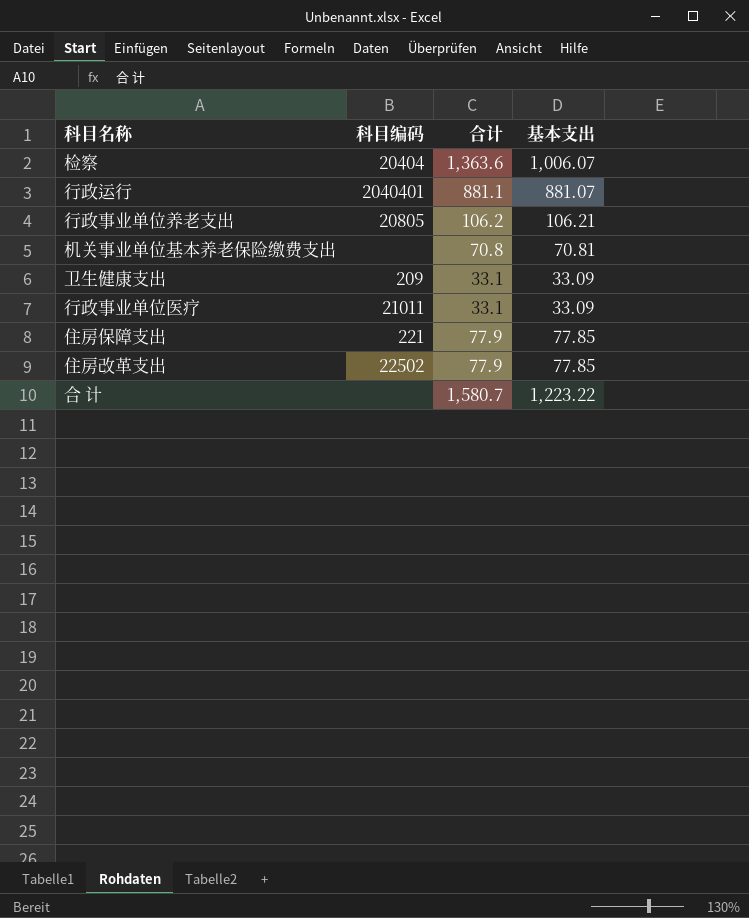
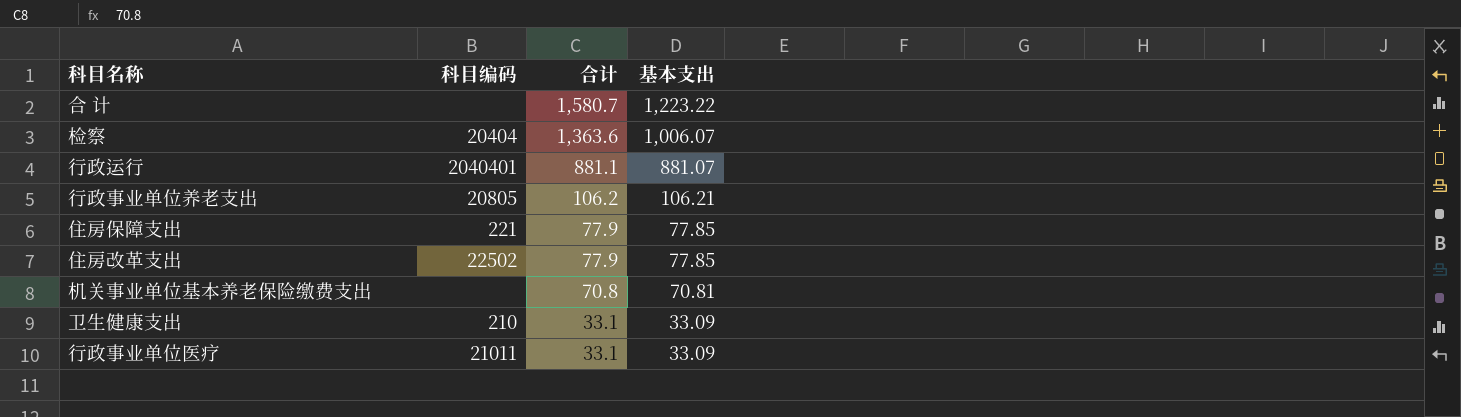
row order: none -> 合计 descending
卫生健康支出 | 科目编码: 209 -> 210

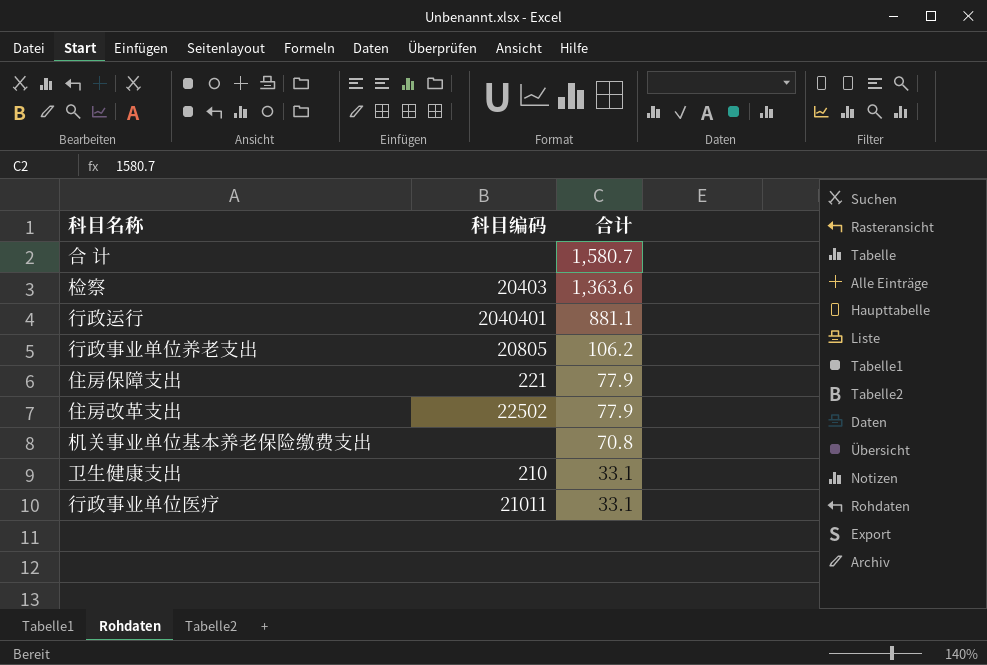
column 基本支出 | position: 4 -> none
检察 | 科目编码: 20404 -> 20403

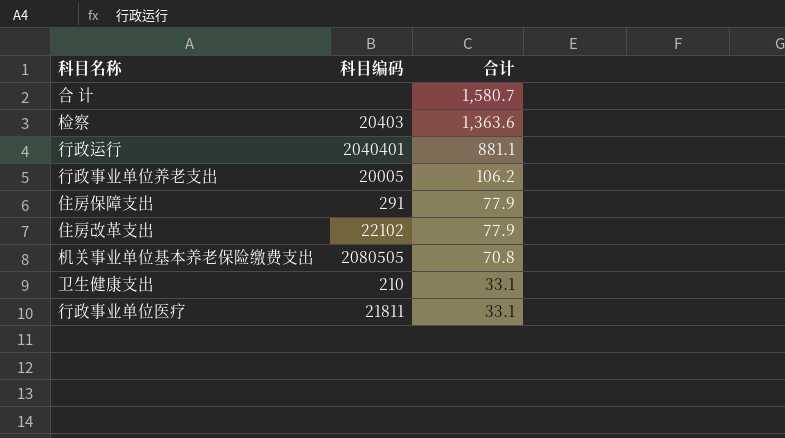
行政事业单位养老支出 | 科目编码: 20805 -> 20005
住房保障支出 | 科目编码: 221 -> 291
住房改革支出 | 科目编码: 22502 -> 22102
机关事业单位基本养老保险缴费支出 | 科目编码: none -> 2080505
行政事业单位医疗 | 科目编码: 21011 -> 21811

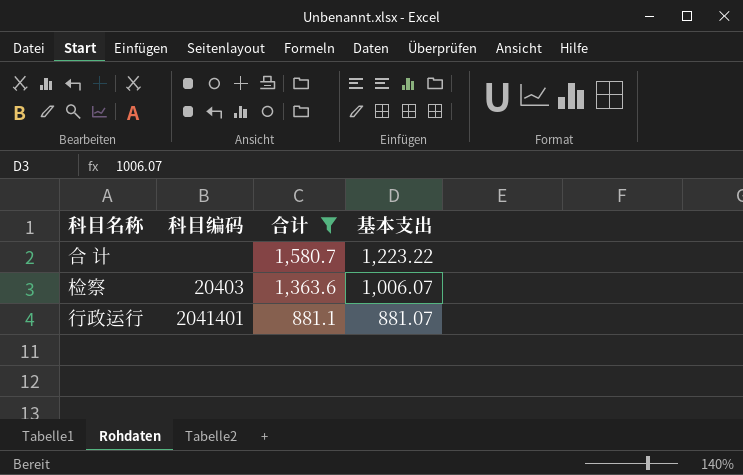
filter: none -> 合计 >= 881.1
column 基本支出 | position: none -> 4
行政运行 | 科目编码: 2040401 -> 2041401

